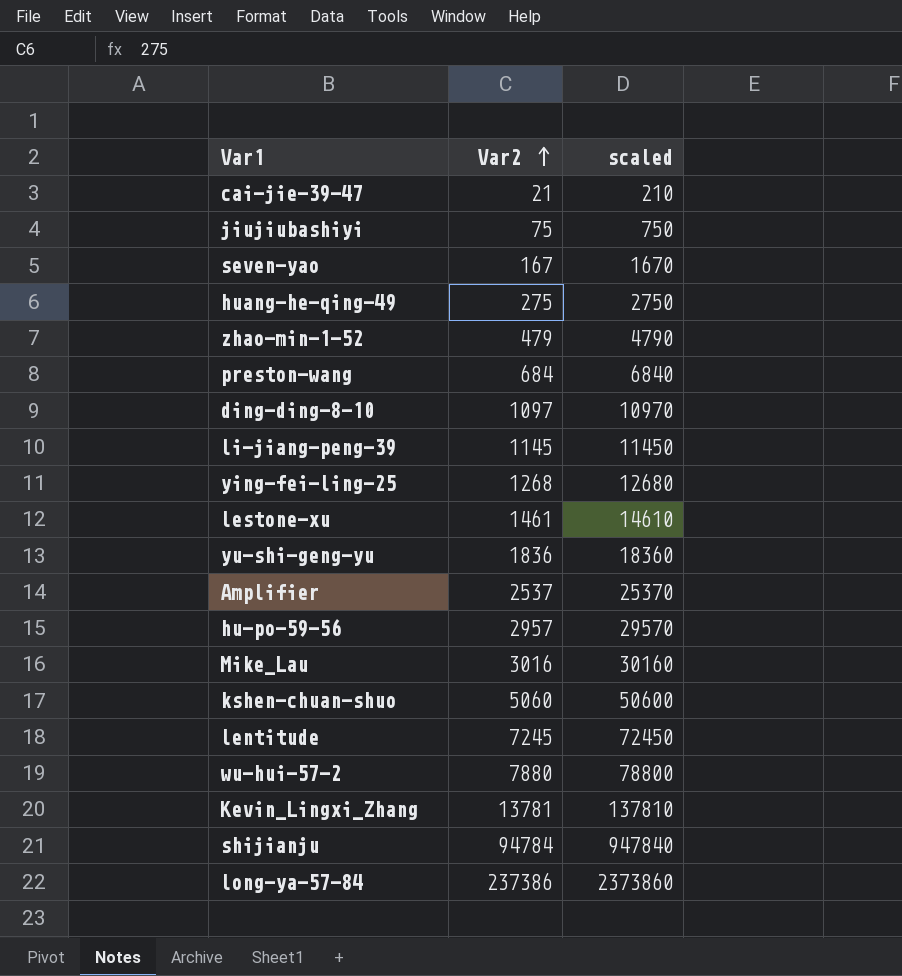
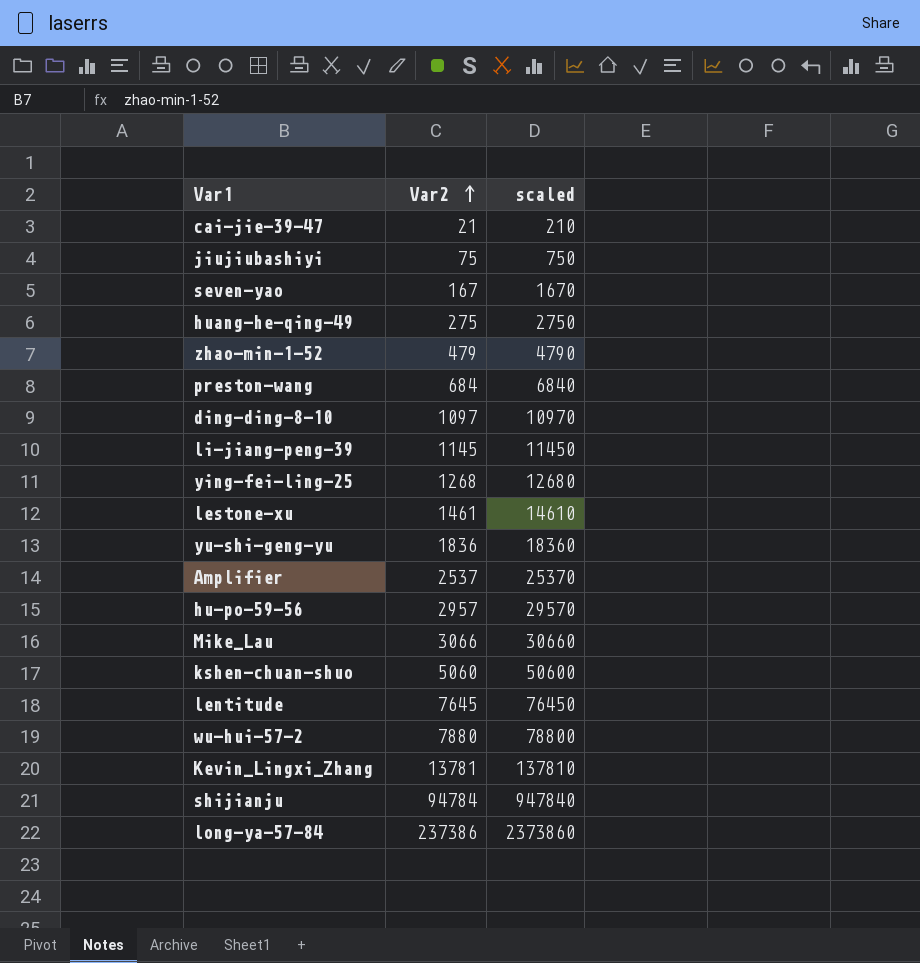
Mike_Lau | Var2: 3016 -> 3066
Mike_Lau | scaled: 30160 -> 30660
lentitude | Var2: 7245 -> 7645
lentitude | scaled: 72450 -> 76450

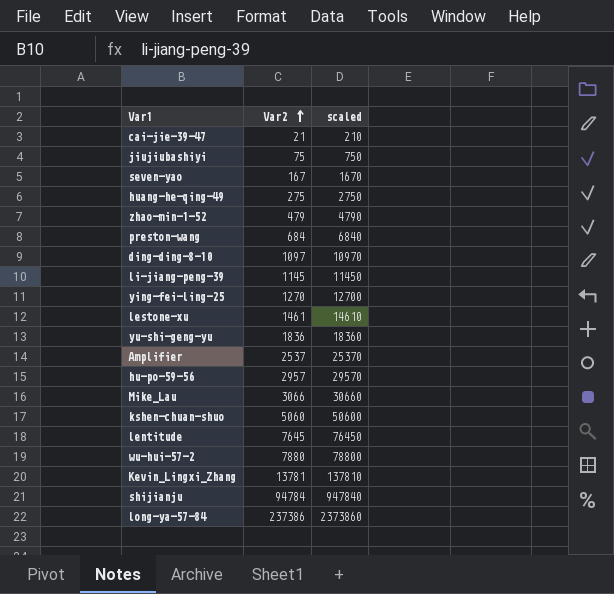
ying-fei-ling-25 | Var2: 1268 -> 1270
ying-fei-ling-25 | scaled: 12680 -> 12700

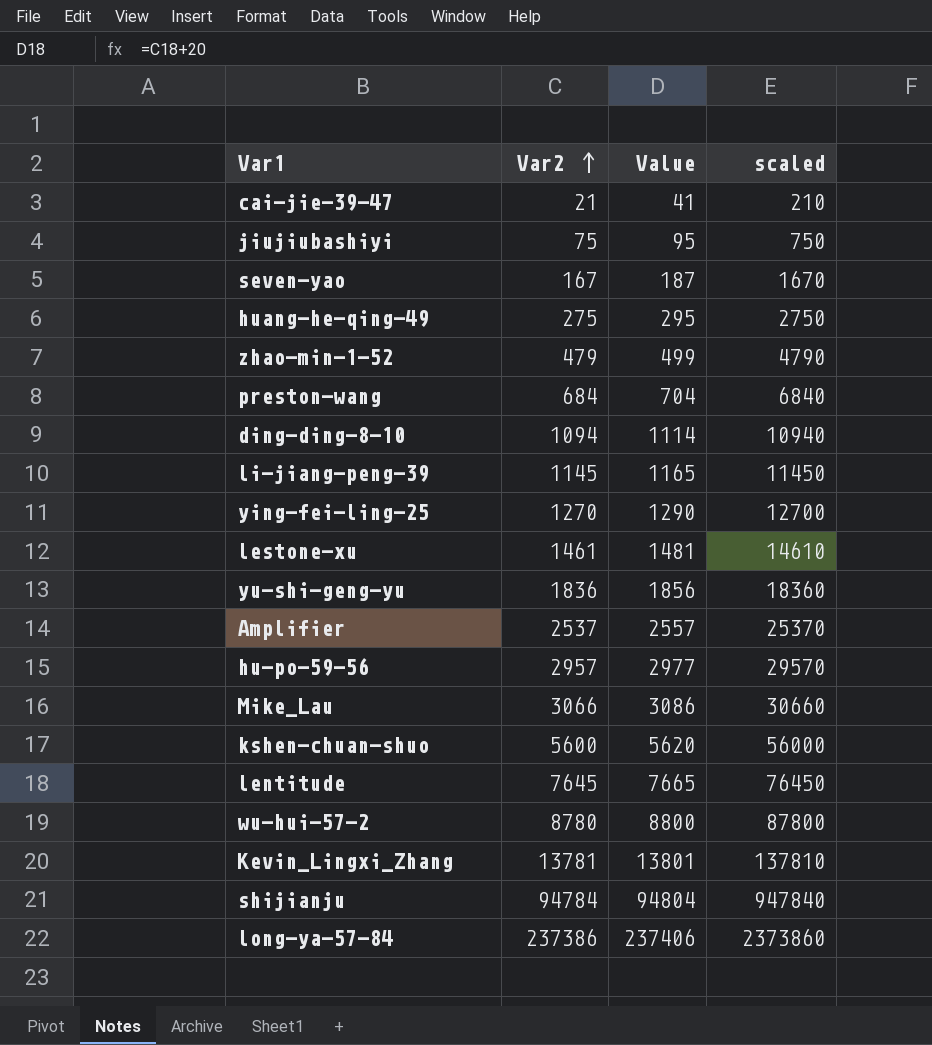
column Value | formula: none -> [Var2] + 20
ding-ding-8-10 | Var2: 1097 -> 1094
ding-ding-8-10 | scaled: 10970 -> 10940
kshen-chuan-shuo | Var2: 5060 -> 5600
kshen-chuan-shuo | scaled: 50600 -> 56000
wu-hui-57-2 | Var2: 7880 -> 8780
wu-hui-57-2 | scaled: 78800 -> 87800

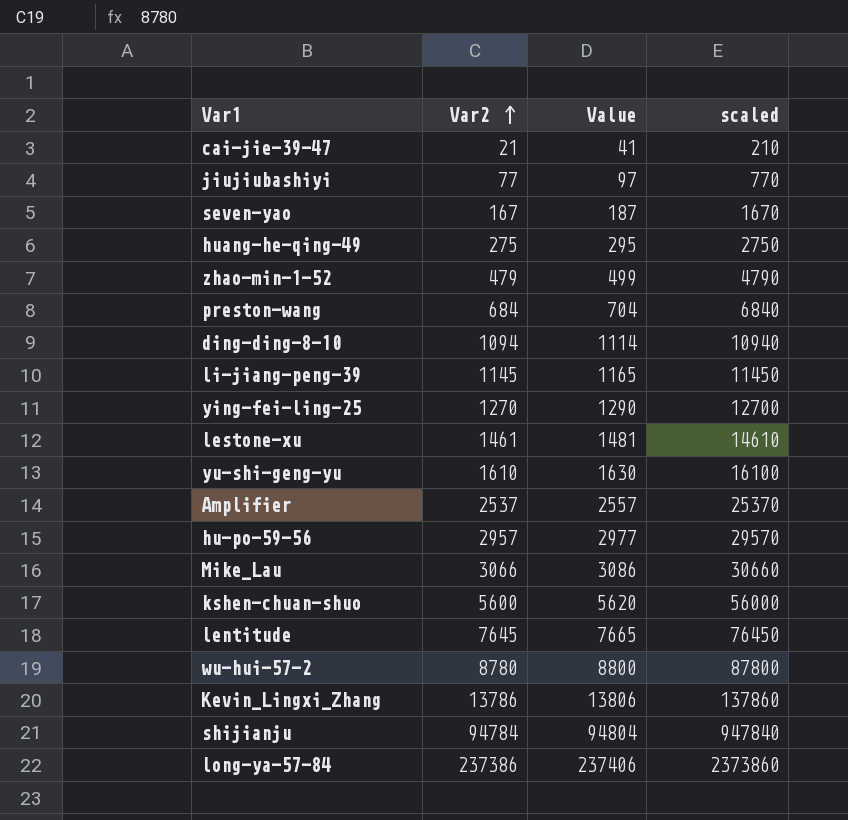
jiujiubashiyi | Var2: 75 -> 77
jiujiubashiyi | Value: 95 -> 97
jiujiubashiyi | scaled: 750 -> 770
yu-shi-geng-yu | Var2: 1836 -> 1610
yu-shi-geng-yu | Value: 1856 -> 1630
yu-shi-geng-yu | scaled: 18360 -> 16100
Kevin_Lingxi_Zhang | Var2: 13781 -> 13786
Kevin_Lingxi_Zhang | Value: 13801 -> 13806
Kevin_Lingxi_Zhang | scaled: 137810 -> 137860

